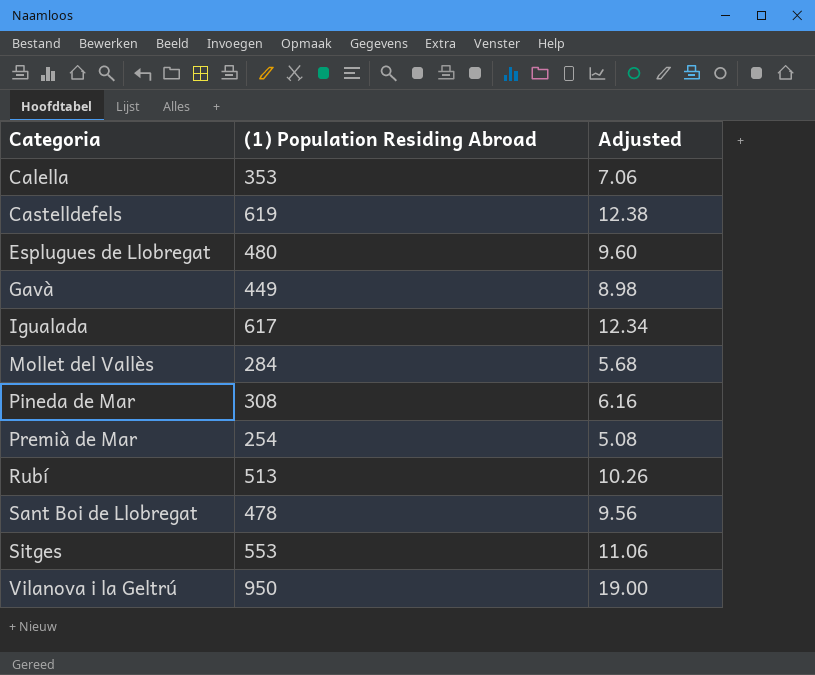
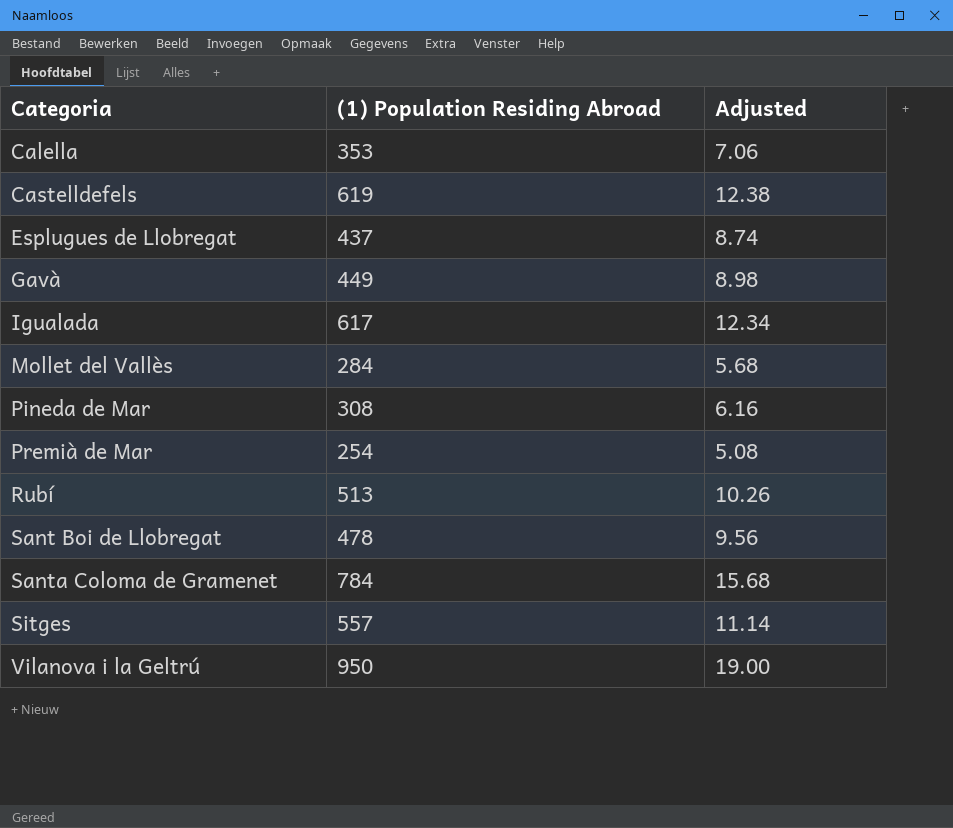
Esplugues de Llobregat | (1) Population Residing Abroad: 480 -> 437
Esplugues de Llobregat | Adjusted: 9.60 -> 8.74
row Santa Coloma de Gramenet: none -> 784 | 15.68
Sitges | (1) Population Residing Abroad: 553 -> 557
Sitges | Adjusted: 11.06 -> 11.14

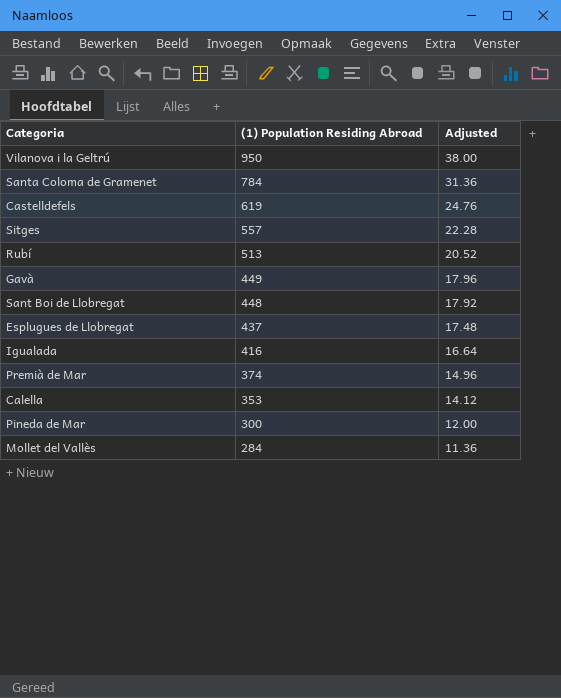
row order: Categoria ascending -> (1) Population Residing Abroad descending
column Adjusted | formula: [(1) Population Residing Abroad] * 0.02 -> [(1) Population Residing Abroad] * 0.04
Sant Boi de Llobregat | (1) Population Residing Abroad: 478 -> 448
Igualada | (1) Population Residing Abroad: 617 -> 416
Premià de Mar | (1) Population Residing Abroad: 254 -> 374
Pineda de Mar | (1) Population Residing Abroad: 308 -> 300

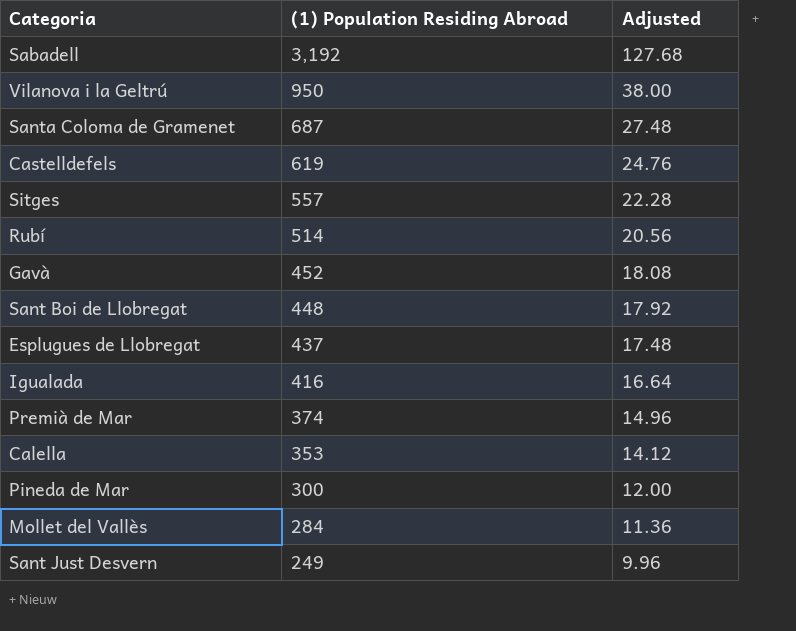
row Sabadell: none -> 3,192 | 127.68
Santa Coloma de Gramenet | (1) Population Residing Abroad: 784 -> 687
Santa Coloma de Gramenet | Adjusted: 31.36 -> 27.48
Rubí | (1) Population Residing Abroad: 513 -> 514
Rubí | Adjusted: 20.52 -> 20.56
Gavà | (1) Population Residing Abroad: 449 -> 452
Gavà | Adjusted: 17.96 -> 18.08
row Sant Just Desvern: none -> 249 | 9.96

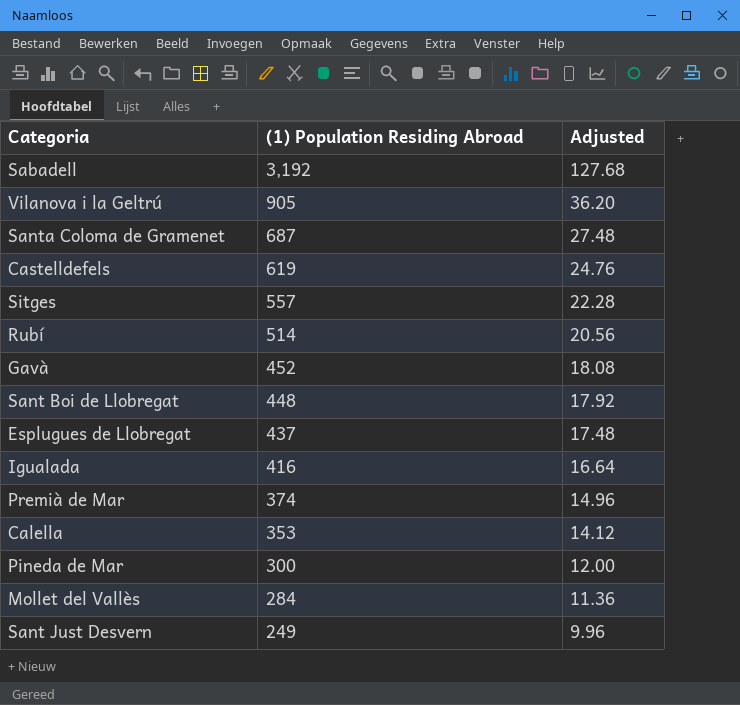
Vilanova i la Geltrú | (1) Population Residing Abroad: 950 -> 905
Vilanova i la Geltrú | Adjusted: 38.00 -> 36.20

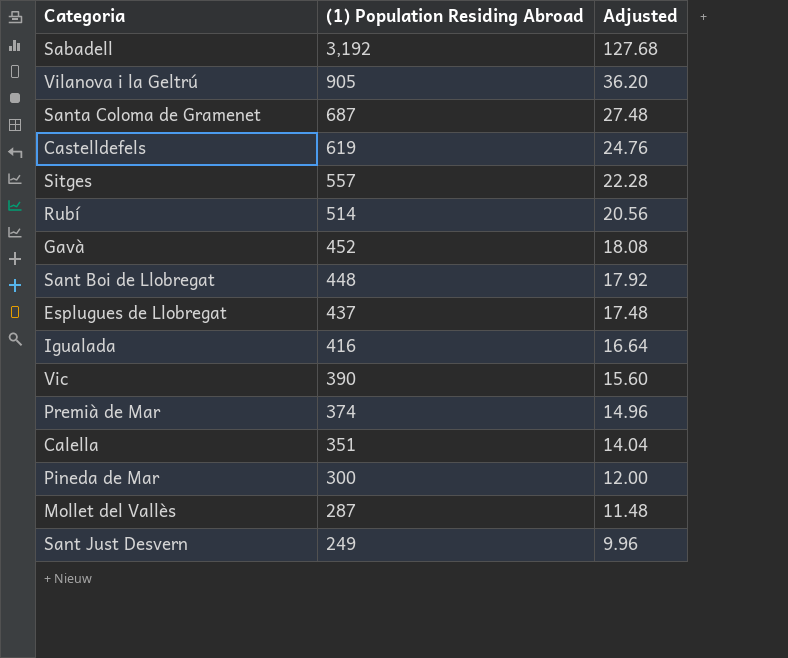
row Vic: none -> 390 | 15.60
Calella | (1) Population Residing Abroad: 353 -> 351
Calella | Adjusted: 14.12 -> 14.04
Mollet del Vallès | (1) Population Residing Abroad: 284 -> 287
Mollet del Vallès | Adjusted: 11.36 -> 11.48

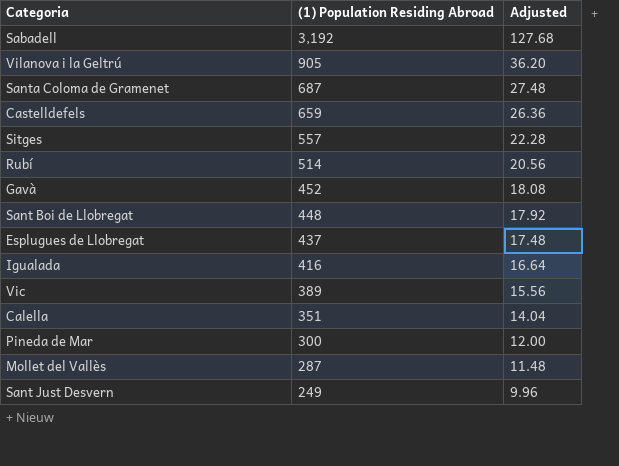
row Premià de Mar: 374 | 14.96 -> none
Castelldefels | (1) Population Residing Abroad: 619 -> 659
Castelldefels | Adjusted: 24.76 -> 26.36
Vic | (1) Population Residing Abroad: 390 -> 389
Vic | Adjusted: 15.60 -> 15.56

